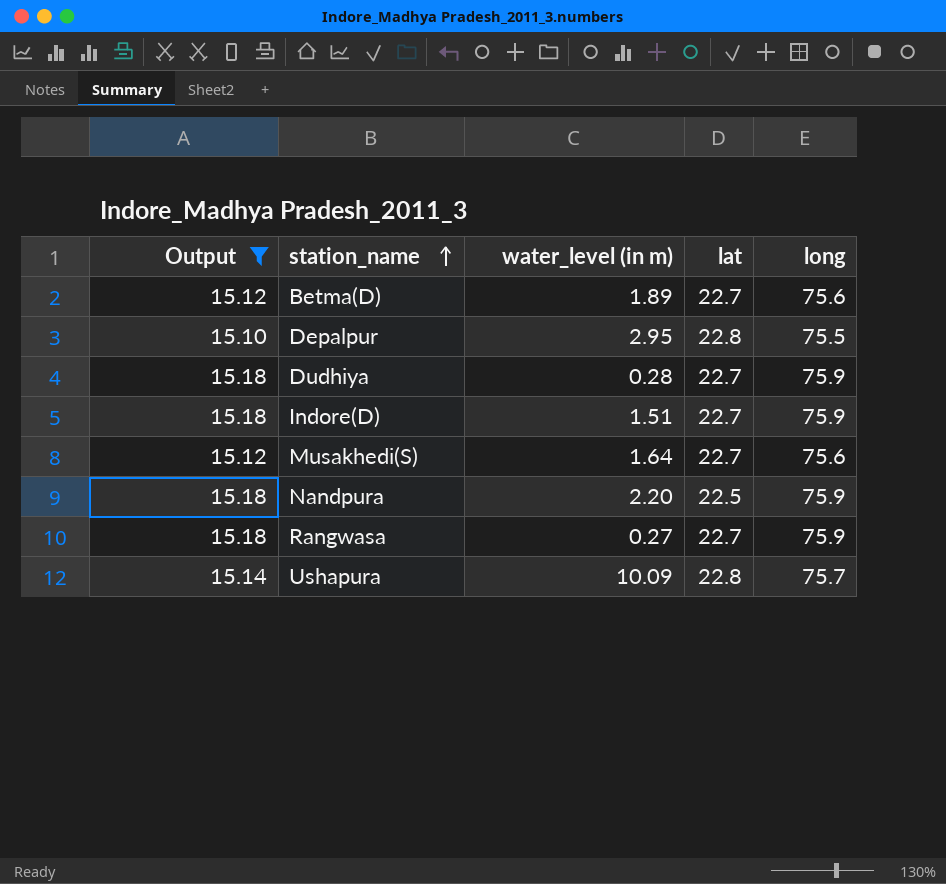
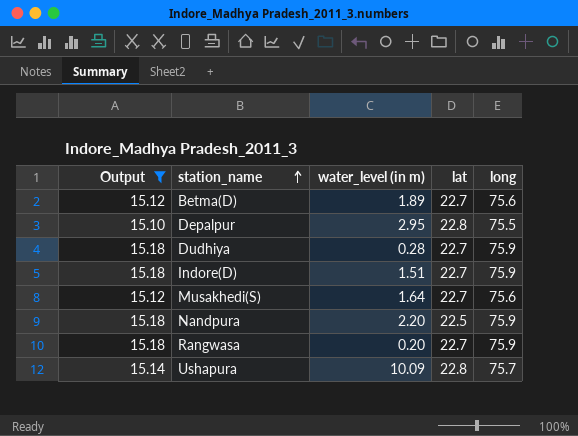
Rangwasa | water_level (in m): 0.27 -> 0.20

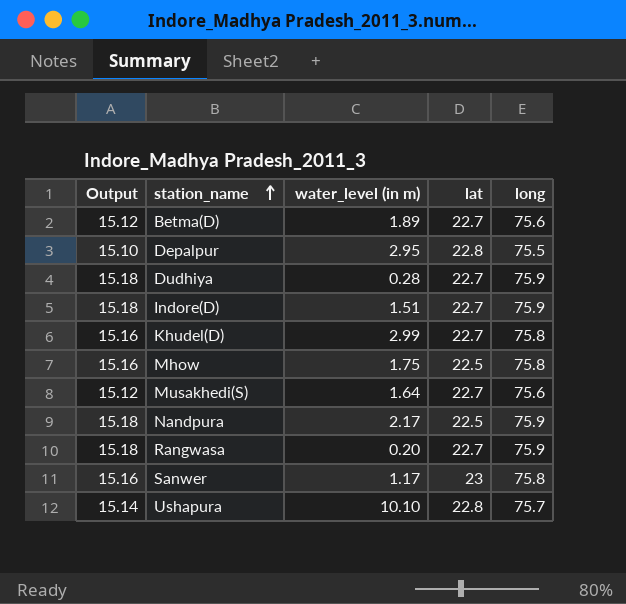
filter: Output != 15.16 -> none
Nandpura | water_level (in m): 2.20 -> 2.17
Ushapura | water_level (in m): 10.09 -> 10.10

